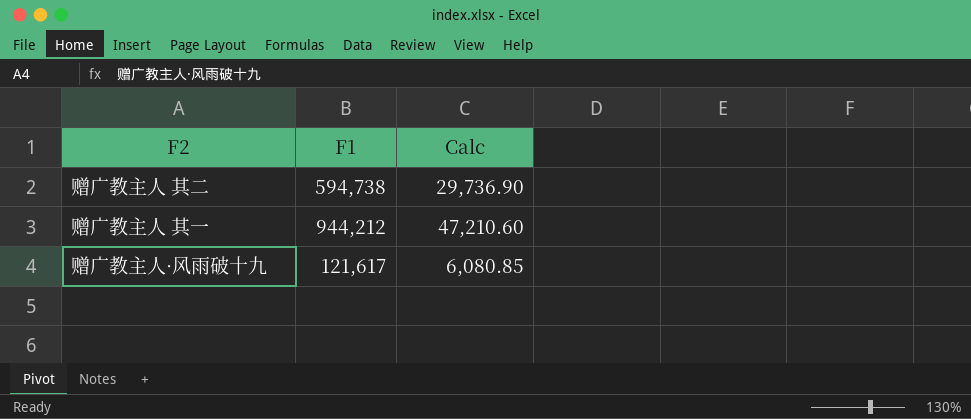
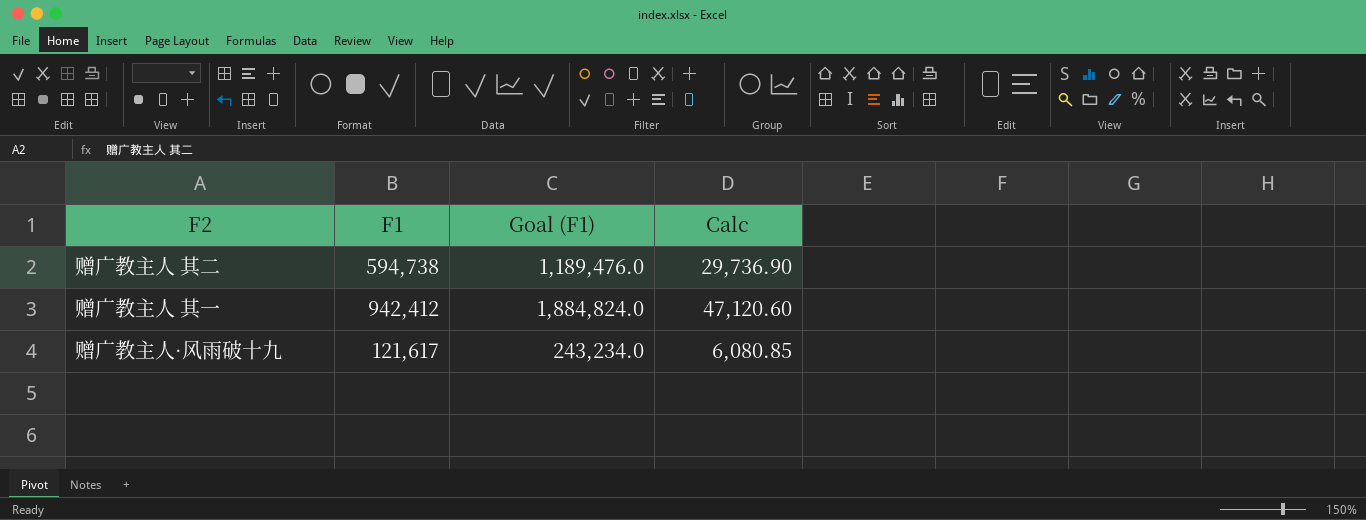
column Goal (F1) | formula: none -> [F1] * 2
赠广教主人 其一 | F1: 944,212 -> 942,412
赠广教主人 其一 | Calc: 47,210.60 -> 47,120.60

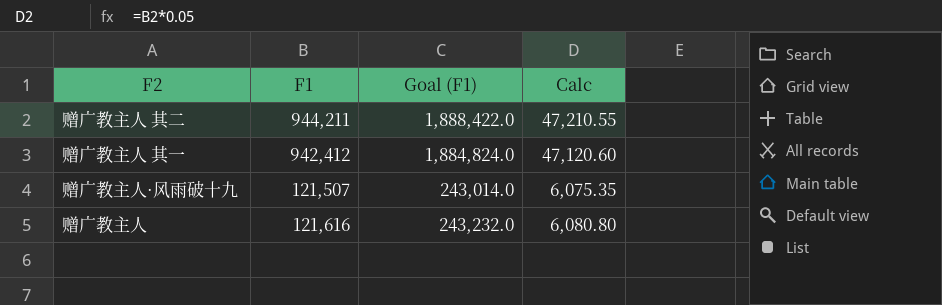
赠广教主人 其二 | F1: 594,738 -> 944,211
赠广教主人 其二 | Goal (F1): 1,189,476.0 -> 1,888,422.0
赠广教主人 其二 | Calc: 29,736.90 -> 47,210.55
赠广教主人·风雨破十九 | F1: 121,617 -> 121,507
赠广教主人·风雨破十九 | Goal (F1): 243,234.0 -> 243,014.0
赠广教主人·风雨破十九 | Calc: 6,080.85 -> 6,075.35
row 赠广教主人: none -> 121,616 | 243,232.0 | 6,080.80

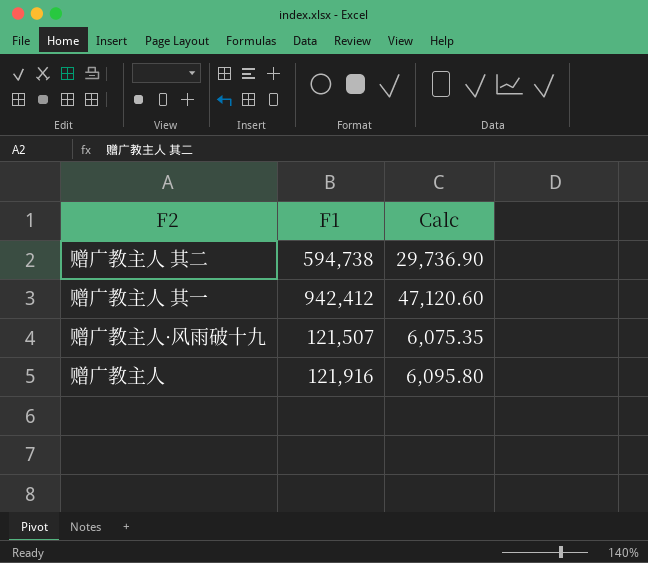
column Goal (F1) | formula: [F1] * 2 -> none
赠广教主人 其二 | F1: 944,211 -> 594,738
赠广教主人 其二 | Calc: 47,210.55 -> 29,736.90
赠广教主人 | F1: 121,616 -> 121,916
赠广教主人 | Calc: 6,080.80 -> 6,095.80

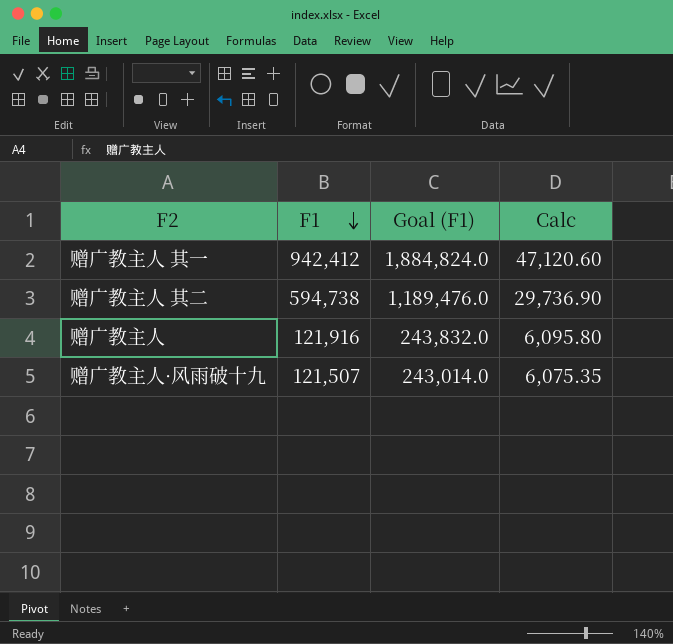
row order: none -> F1 descending
column Goal (F1) | formula: none -> [F1] * 2

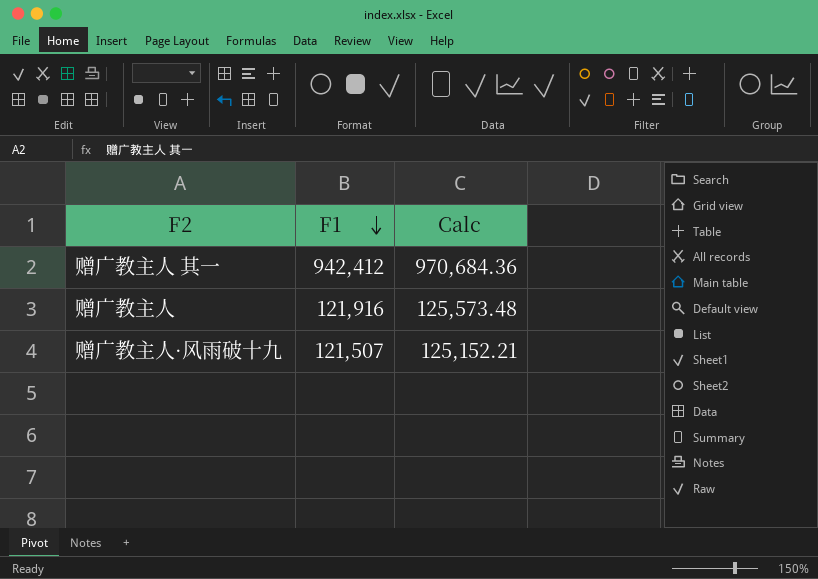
column Goal (F1) | formula: [F1] * 2 -> none
column Calc | formula: [F1] * 0.05 -> [F1] * 1.03
row 赠广教主人 其二: 594,738 | 1,189,476.0 | 29,736.90 -> none

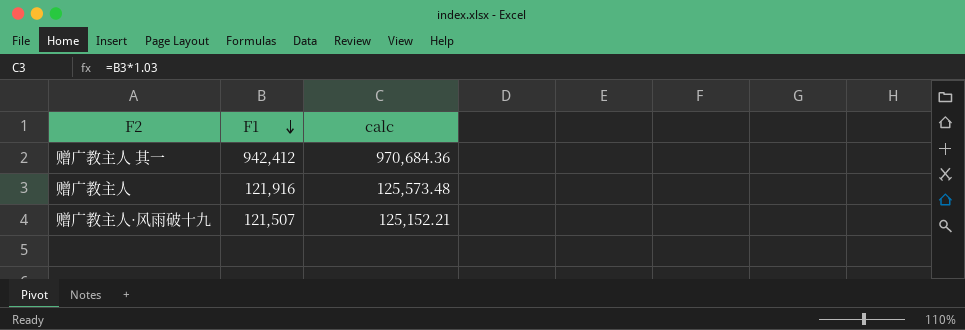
column name: Calc -> calc

